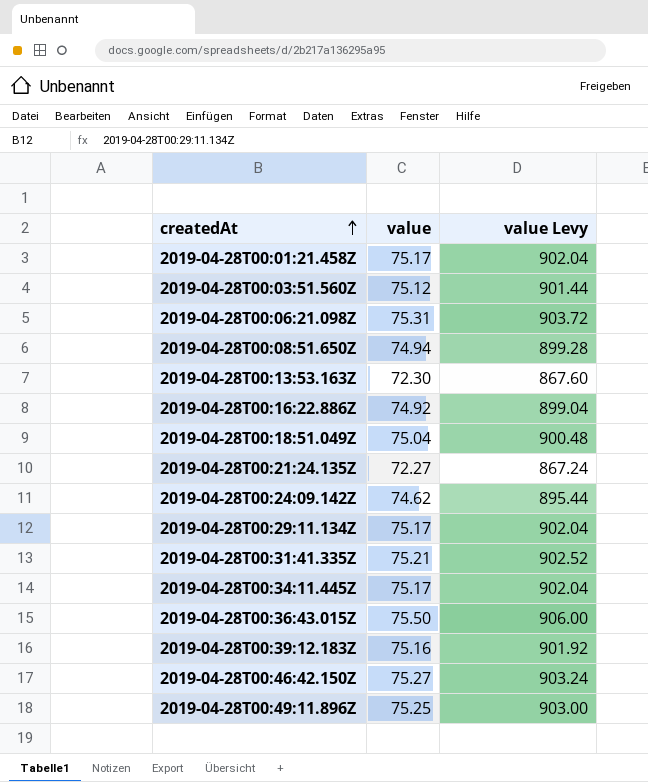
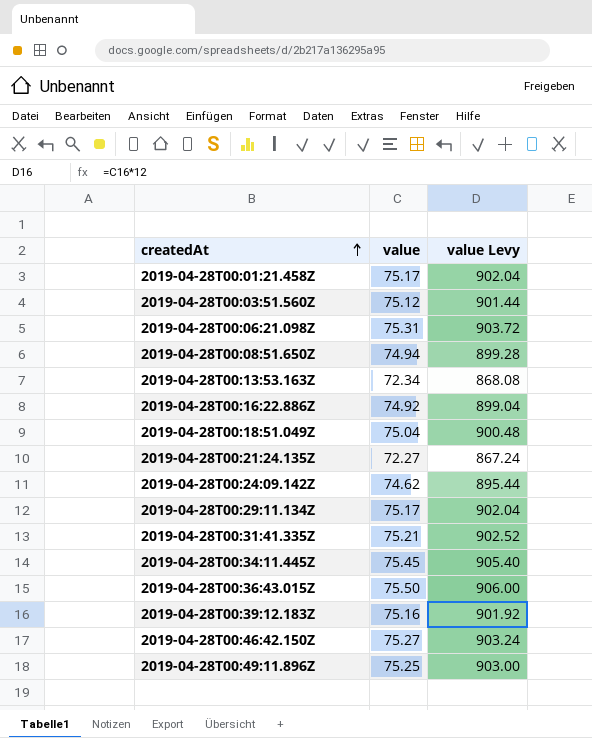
2019-04-28T00:13:53.163Z | value: 72.30 -> 72.34
2019-04-28T00:13:53.163Z | value Levy: 867.60 -> 868.08
2019-04-28T00:34:11.445Z | value: 75.17 -> 75.45
2019-04-28T00:34:11.445Z | value Levy: 902.04 -> 905.40

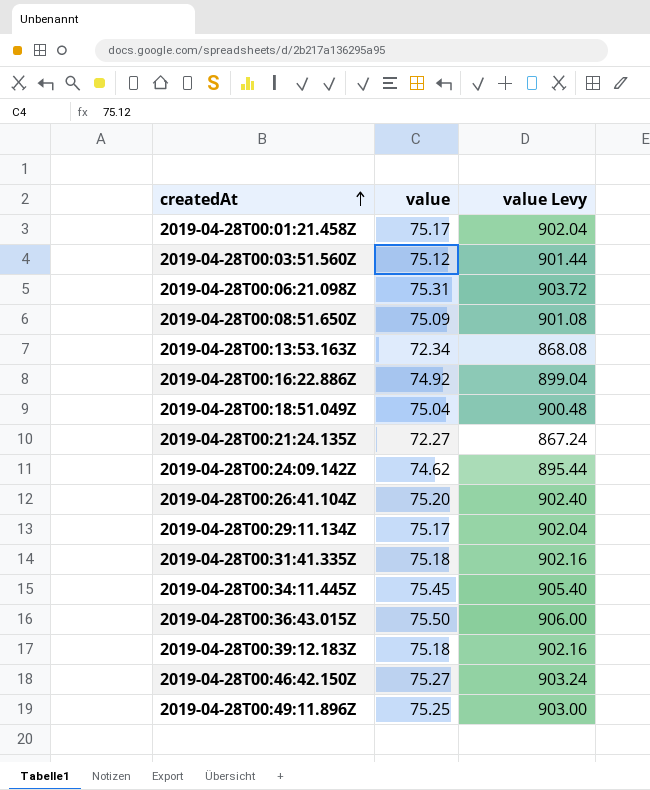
2019-04-28T00:08:51.650Z | value: 74.94 -> 75.09
2019-04-28T00:08:51.650Z | value Levy: 899.28 -> 901.08
row 2019-04-28T00:26:41.104Z: none -> 75.20 | 902.40
2019-04-28T00:31:41.335Z | value: 75.21 -> 75.18
2019-04-28T00:31:41.335Z | value Levy: 902.52 -> 902.16
2019-04-28T00:39:12.183Z | value: 75.16 -> 75.18
2019-04-28T00:39:12.183Z | value Levy: 901.92 -> 902.16

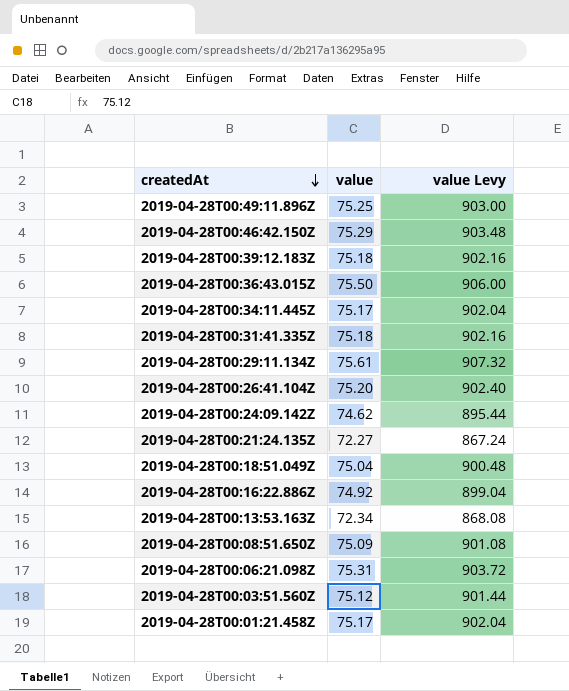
row order: createdAt ascending -> createdAt descending
2019-04-28T00:46:42.150Z | value: 75.27 -> 75.29
2019-04-28T00:46:42.150Z | value Levy: 903.24 -> 903.48
2019-04-28T00:34:11.445Z | value: 75.45 -> 75.17
2019-04-28T00:34:11.445Z | value Levy: 905.40 -> 902.04
2019-04-28T00:29:11.134Z | value: 75.17 -> 75.61
2019-04-28T00:29:11.134Z | value Levy: 902.04 -> 907.32

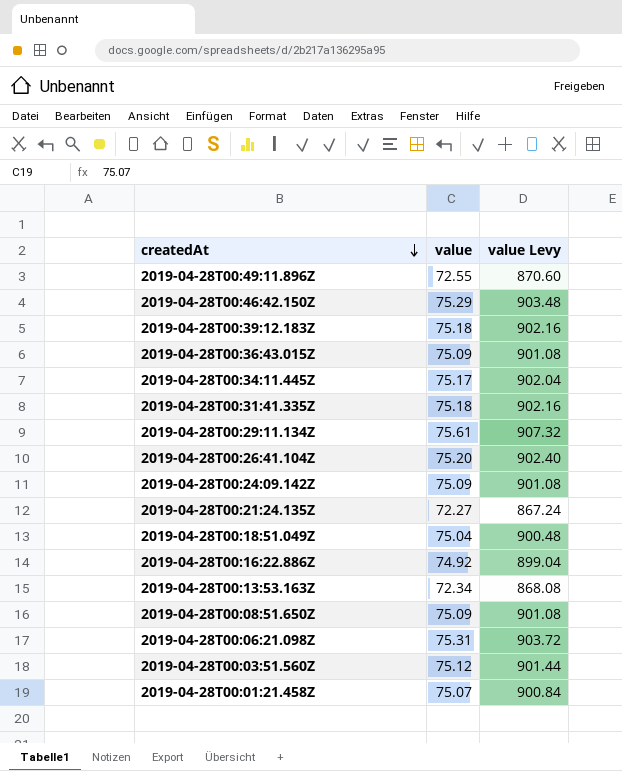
2019-04-28T00:49:11.896Z | value: 75.25 -> 72.55
2019-04-28T00:49:11.896Z | value Levy: 903.00 -> 870.60
2019-04-28T00:36:43.015Z | value: 75.50 -> 75.09
2019-04-28T00:36:43.015Z | value Levy: 906.00 -> 901.08
2019-04-28T00:24:09.142Z | value: 74.62 -> 75.09
2019-04-28T00:24:09.142Z | value Levy: 895.44 -> 901.08
2019-04-28T00:01:21.458Z | value: 75.17 -> 75.07
2019-04-28T00:01:21.458Z | value Levy: 902.04 -> 900.84

